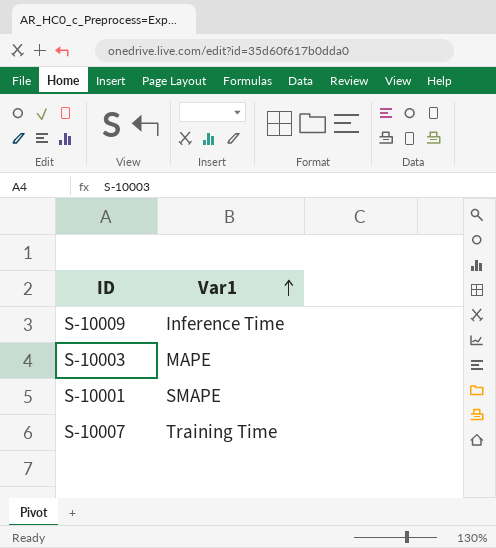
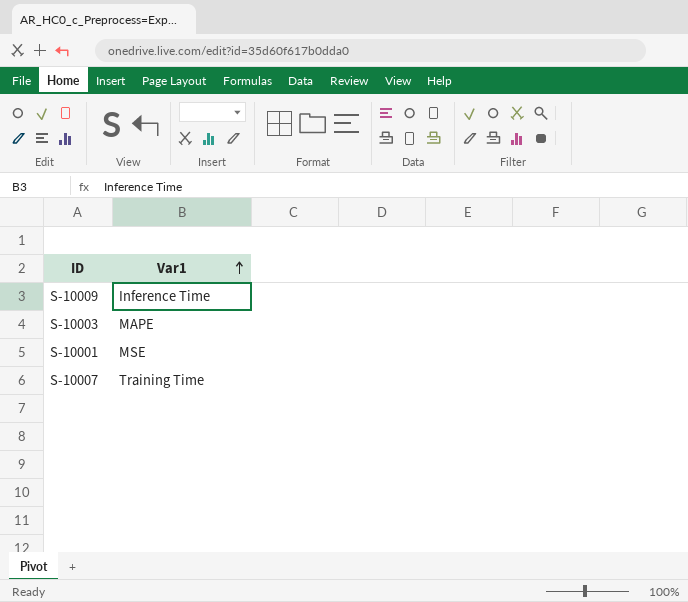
S-10001 | Var1: SMAPE -> MSE

